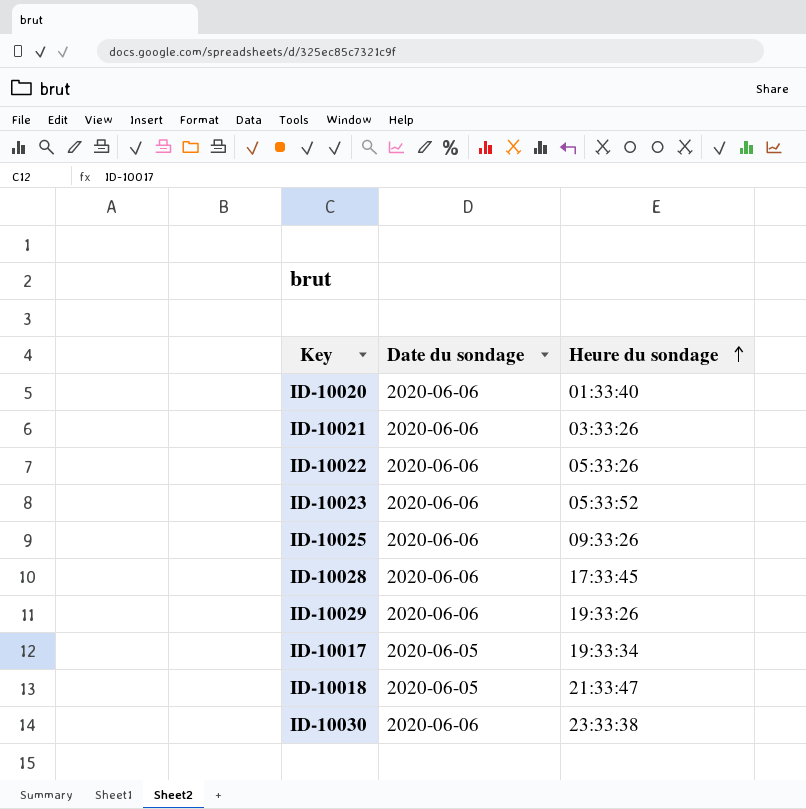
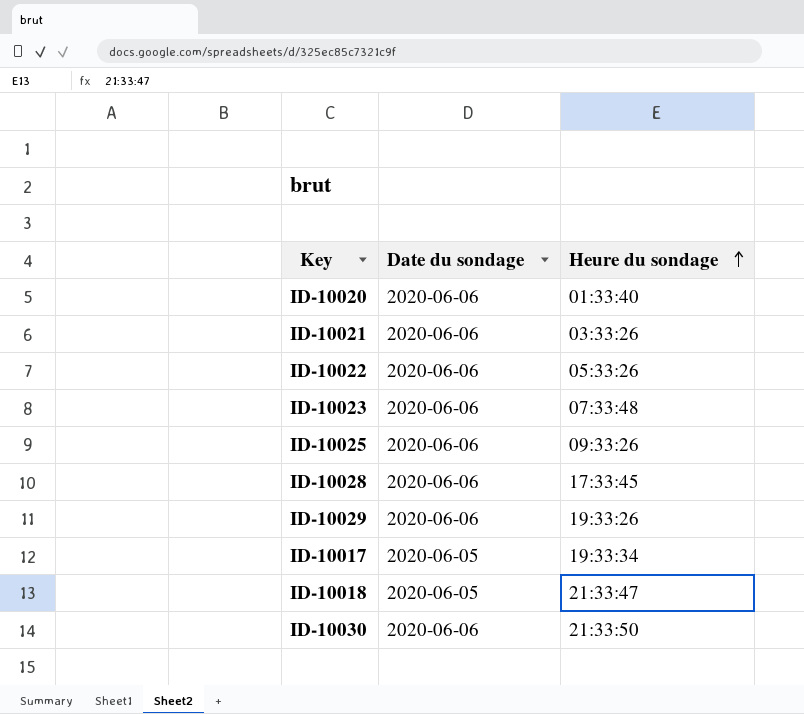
ID-10023 | Heure du sondage: 05:33:52 -> 07:33:48
ID-10030 | Heure du sondage: 23:33:38 -> 21:33:50

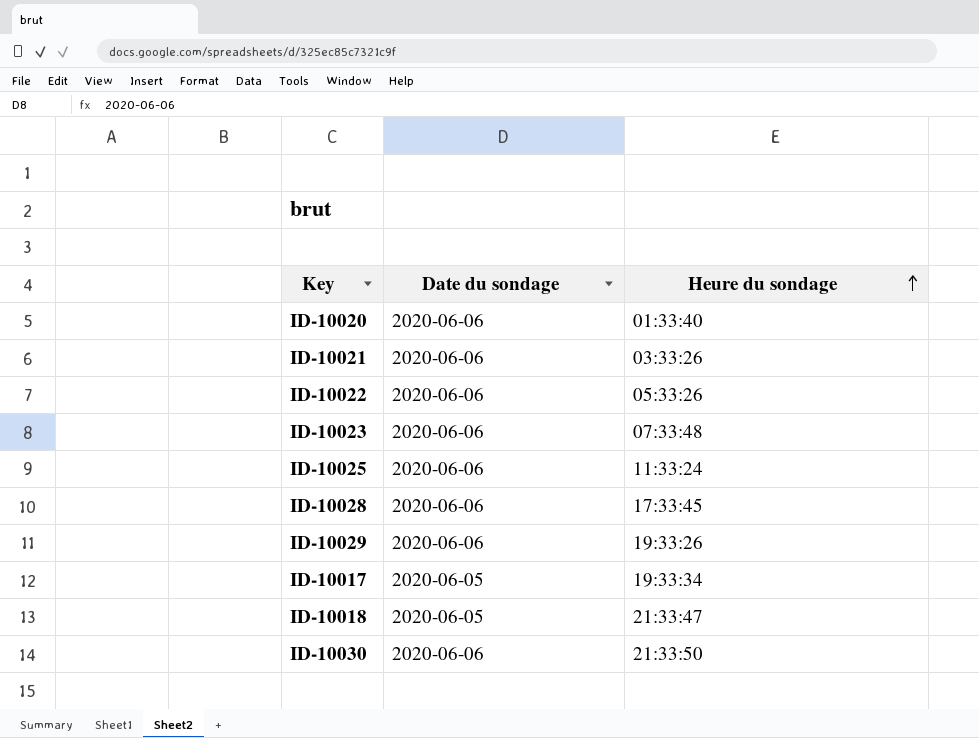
ID-10025 | Heure du sondage: 09:33:26 -> 11:33:24

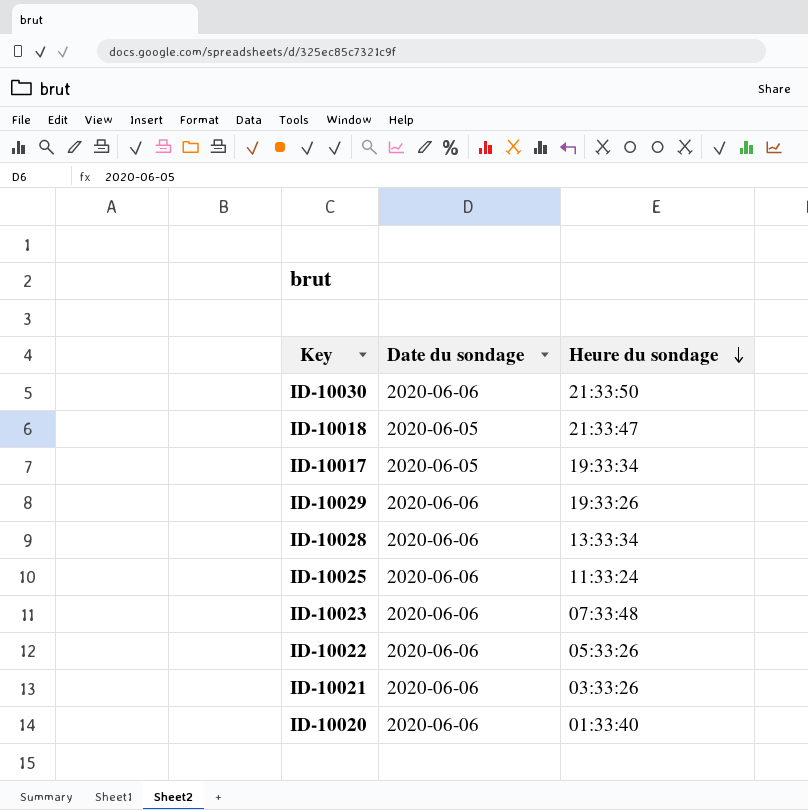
row order: Heure du sondage ascending -> Heure du sondage descending
ID-10028 | Heure du sondage: 17:33:45 -> 13:33:34

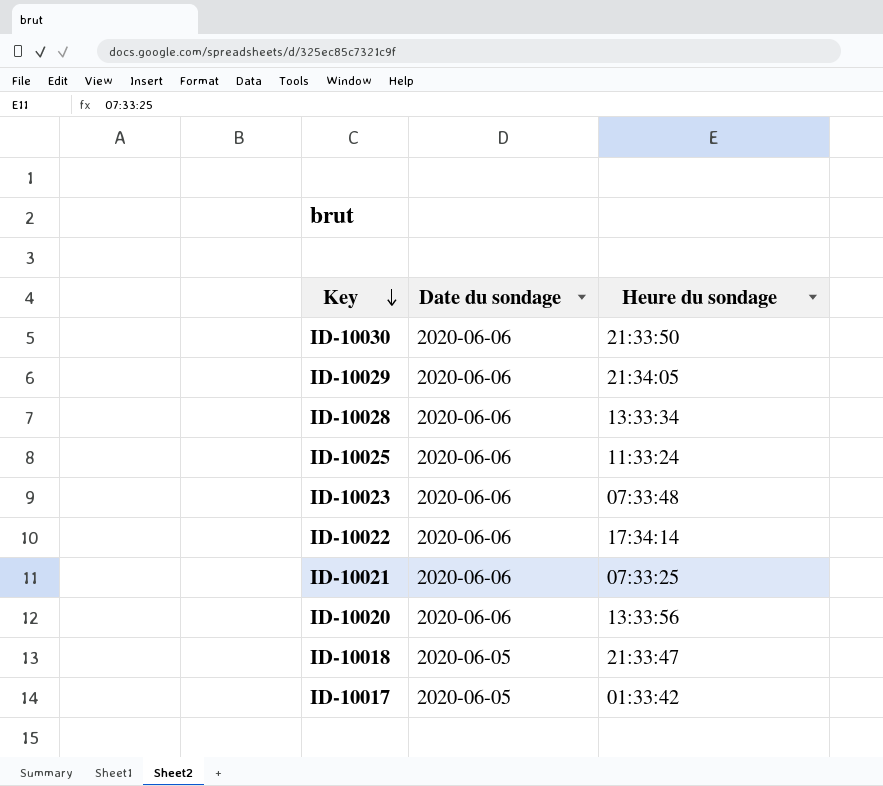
row order: Heure du sondage descending -> Key descending
ID-10029 | Heure du sondage: 19:33:26 -> 21:34:05
ID-10022 | Heure du sondage: 05:33:26 -> 17:34:14
ID-10021 | Heure du sondage: 03:33:26 -> 07:33:25
ID-10020 | Heure du sondage: 01:33:40 -> 13:33:56
ID-10017 | Heure du sondage: 19:33:34 -> 01:33:42

